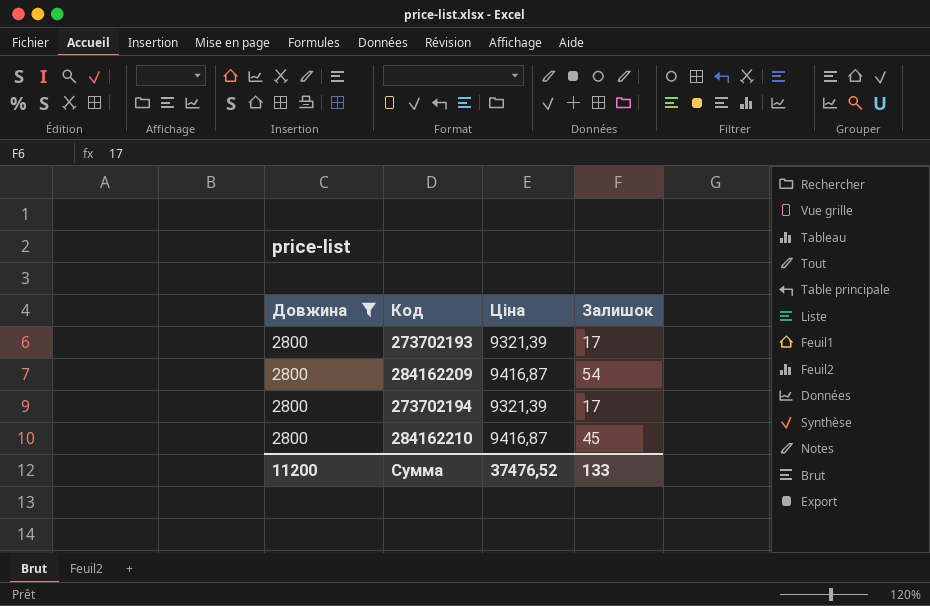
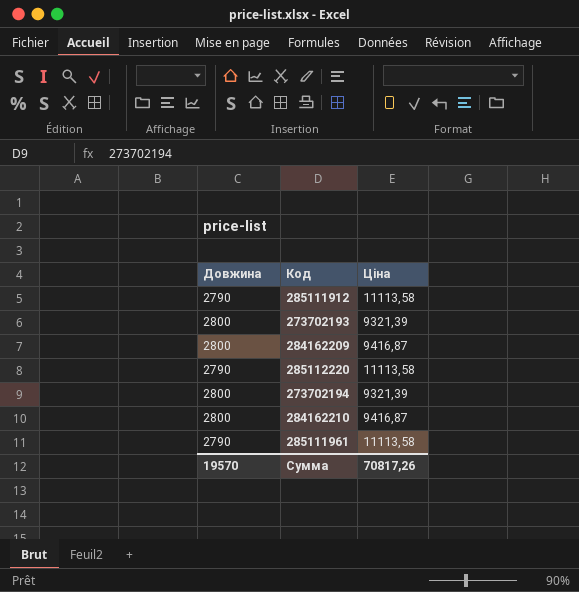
filter: Довжина = 2800 -> none
column Залишок | position: 4 -> none
Сумма | Довжина: 11200 -> 19570
Сумма | Ціна: 37476,52 -> 70817,26

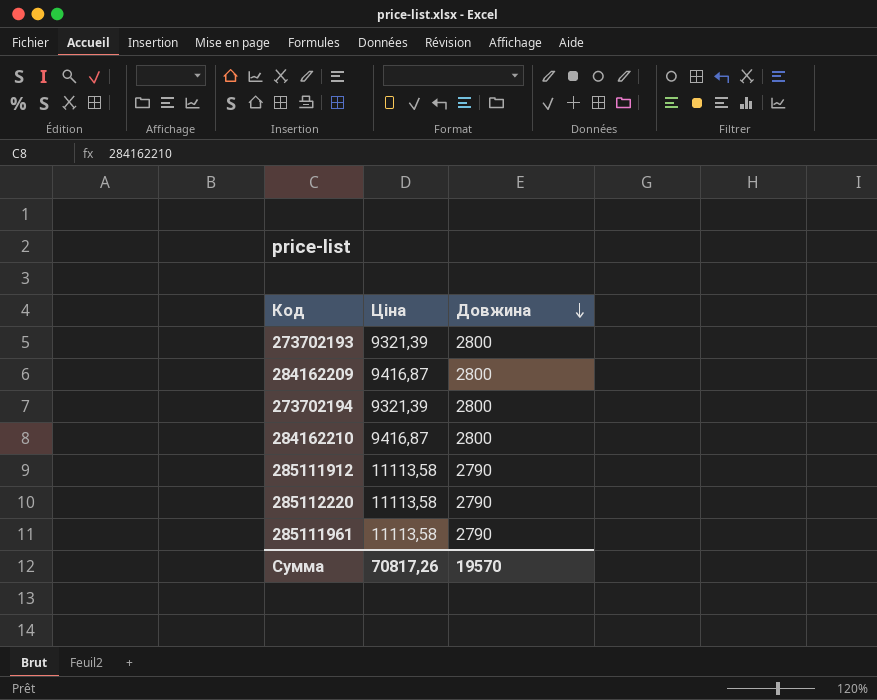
row order: none -> Довжина descending
column Довжина | position: 1 -> 3

